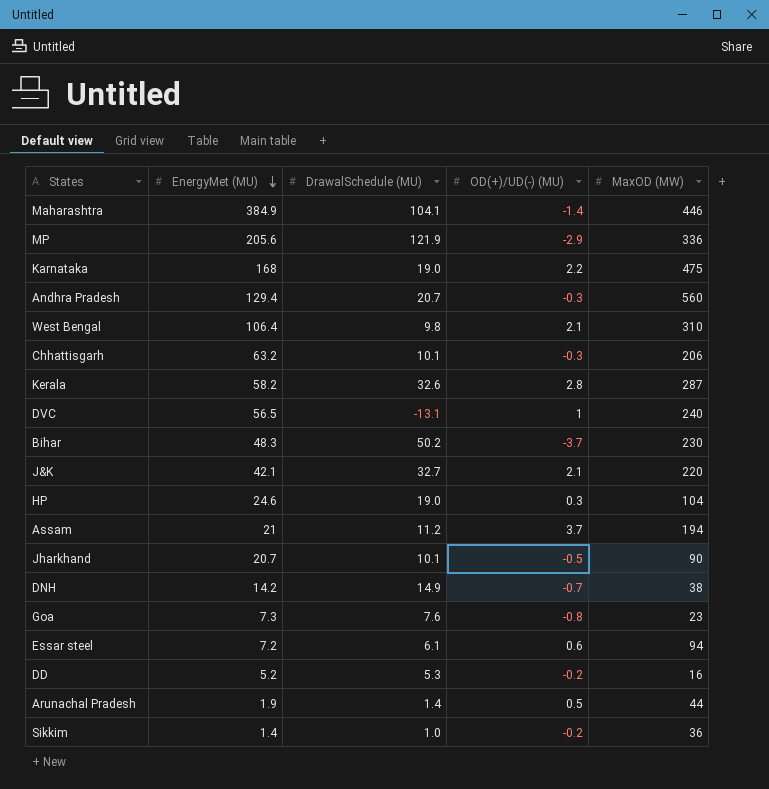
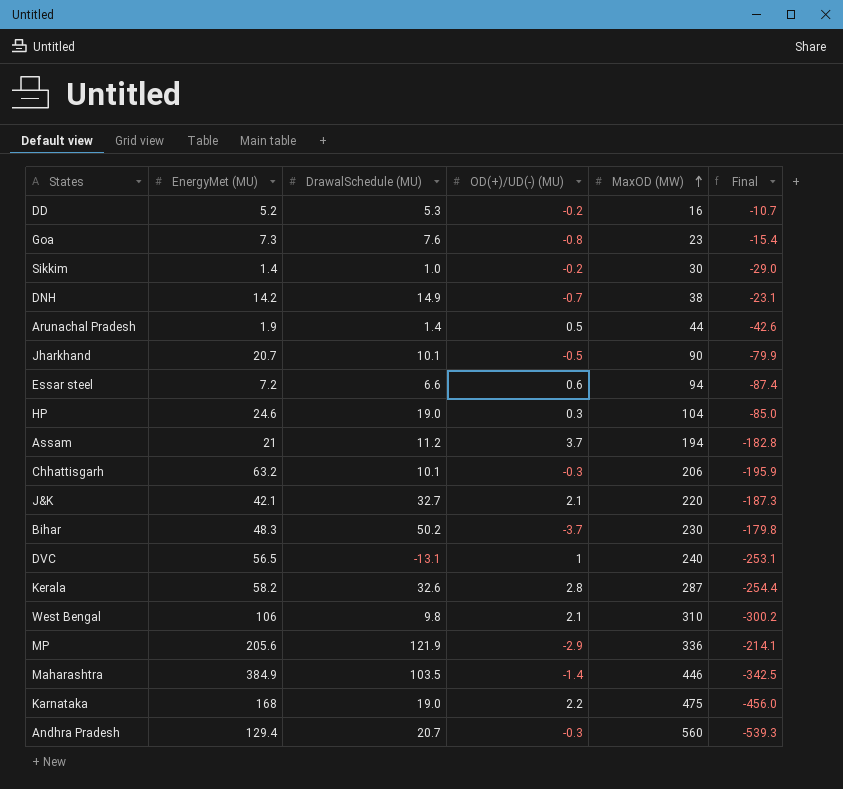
row order: EnergyMet (MU) descending -> MaxOD (MW) ascending
column Final | formula: none -> [DrawalSchedule (MU)] - [MaxOD (MW)]
Sikkim | MaxOD (MW): 36 -> 30
Essar steel | DrawalSchedule (MU): 6.1 -> 6.6
West Bengal | EnergyMet (MU): 106.4 -> 106
Maharashtra | DrawalSchedule (MU): 104.1 -> 103.5

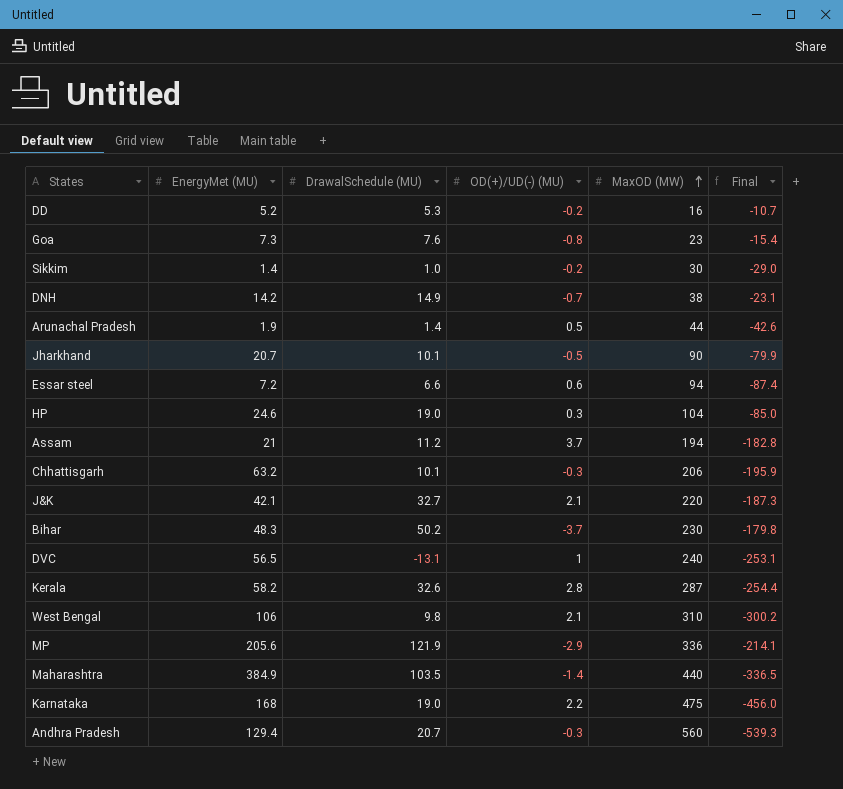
Maharashtra | MaxOD (MW): 446 -> 440
Maharashtra | Final: -342.5 -> -336.5

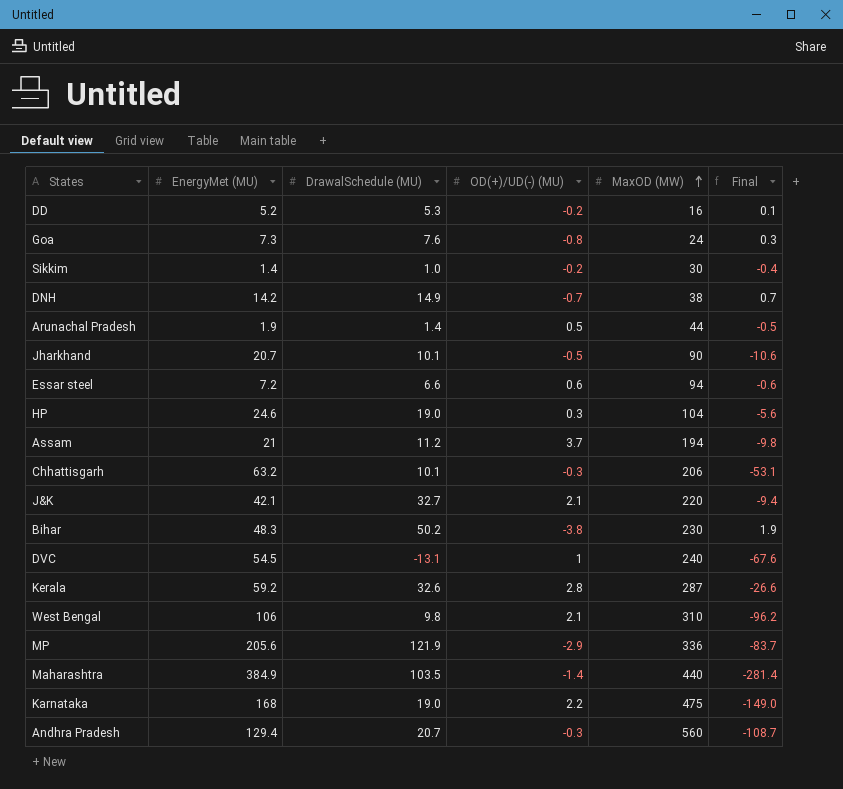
column Final | formula: [DrawalSchedule (MU)] - [MaxOD (MW)] -> [DrawalSchedule (MU)] - [EnergyMet (MU)]
Goa | MaxOD (MW): 23 -> 24
Bihar | OD(+)/UD(-) (MU): -3.7 -> -3.8
DVC | EnergyMet (MU): 56.5 -> 54.5
Kerala | EnergyMet (MU): 58.2 -> 59.2

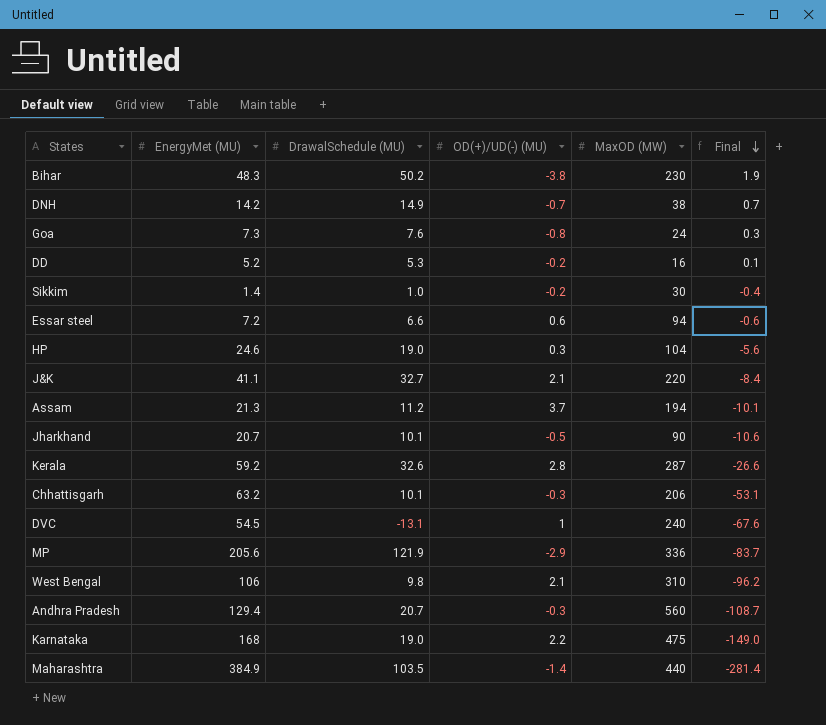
row order: MaxOD (MW) ascending -> Final descending
row Arunachal Pradesh: 1.9 | 1.4 | 0.5 | 44 | -0.5 -> none
J&K | EnergyMet (MU): 42.1 -> 41.1
J&K | Final: -9.4 -> -8.4
Assam | EnergyMet (MU): 21 -> 21.3
Assam | Final: -9.8 -> -10.1

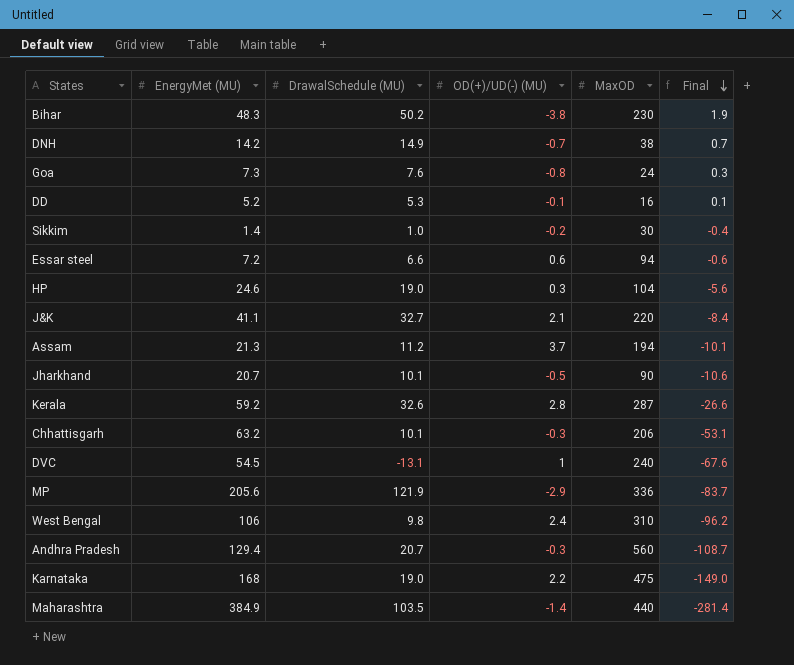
column name: MaxOD (MW) -> MaxOD
DD | OD(+)/UD(-) (MU): -0.2 -> -0.1
West Bengal | OD(+)/UD(-) (MU): 2.1 -> 2.4

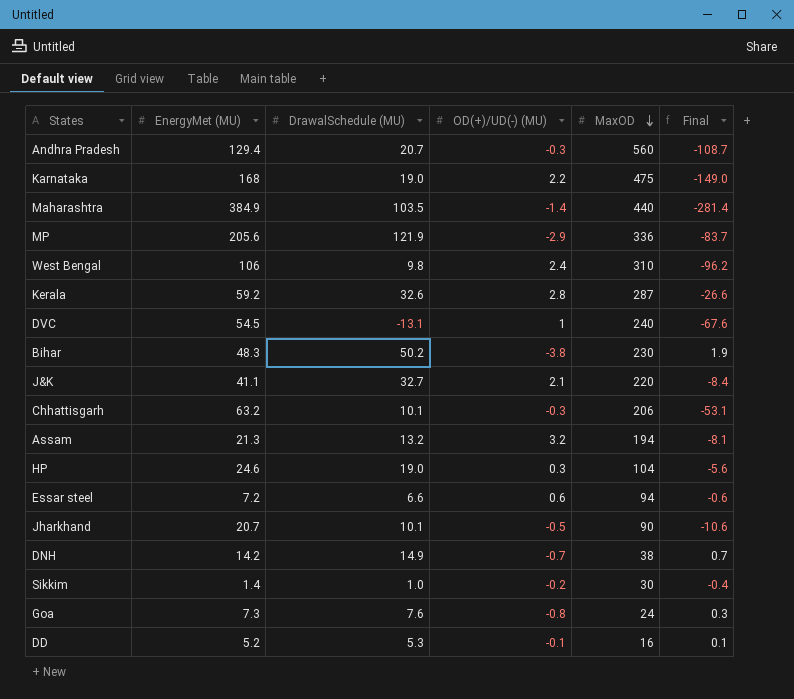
row order: Final descending -> MaxOD descending
Assam | DrawalSchedule (MU): 11.2 -> 13.2
Assam | OD(+)/UD(-) (MU): 3.7 -> 3.2
Assam | Final: -10.1 -> -8.1

